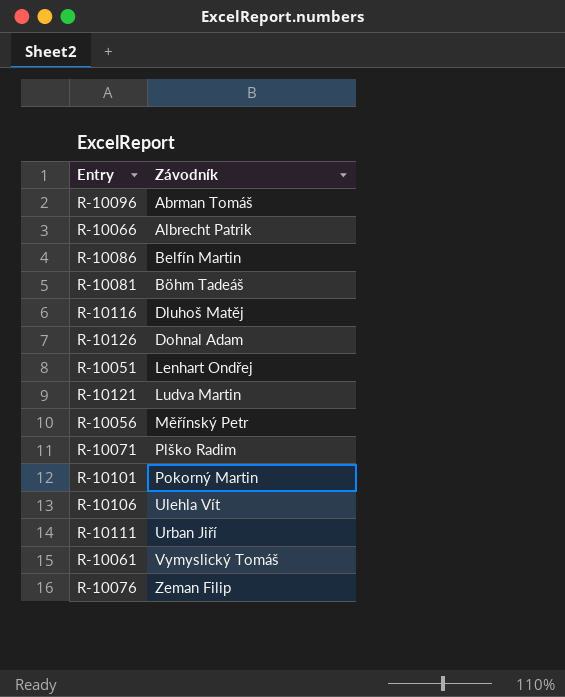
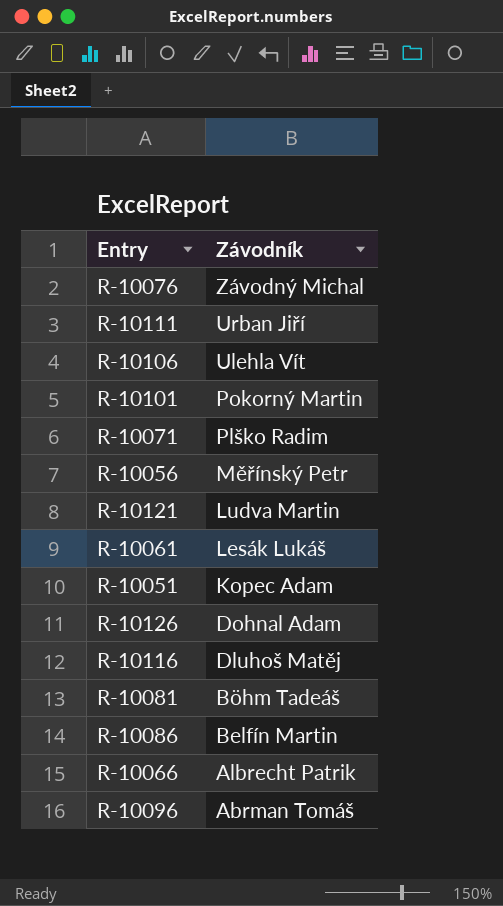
row order: Závodník ascending -> Závodník descending
R-10076 | Závodník: Zeman Filip -> Závodný Michal
R-10061 | Závodník: Vymyslický Tomáš -> Lesák Lukáš
R-10051 | Závodník: Lenhart Ondřej -> Kopec Adam

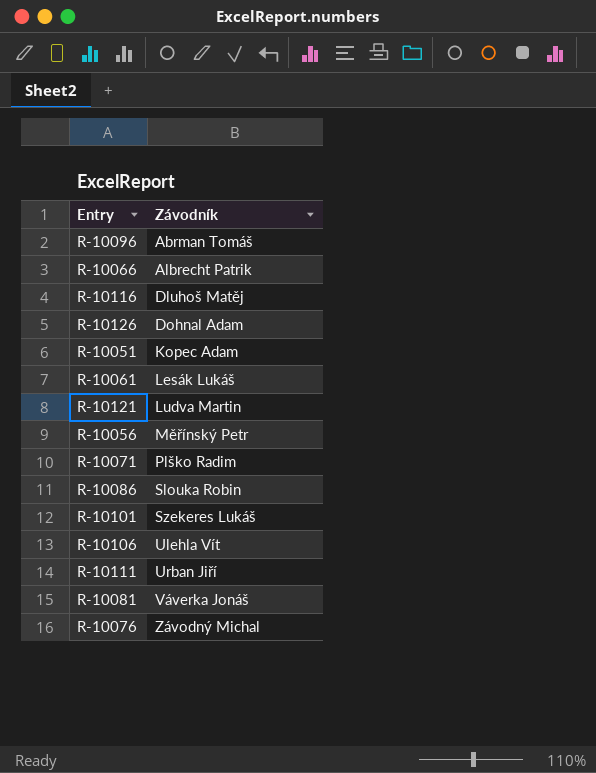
row order: Závodník descending -> Závodník ascending
R-10086 | Závodník: Belfín Martin -> Slouka Robin
R-10101 | Závodník: Pokorný Martin -> Szekeres Lukáš
R-10081 | Závodník: Böhm Tadeáš -> Váverka Jonáš

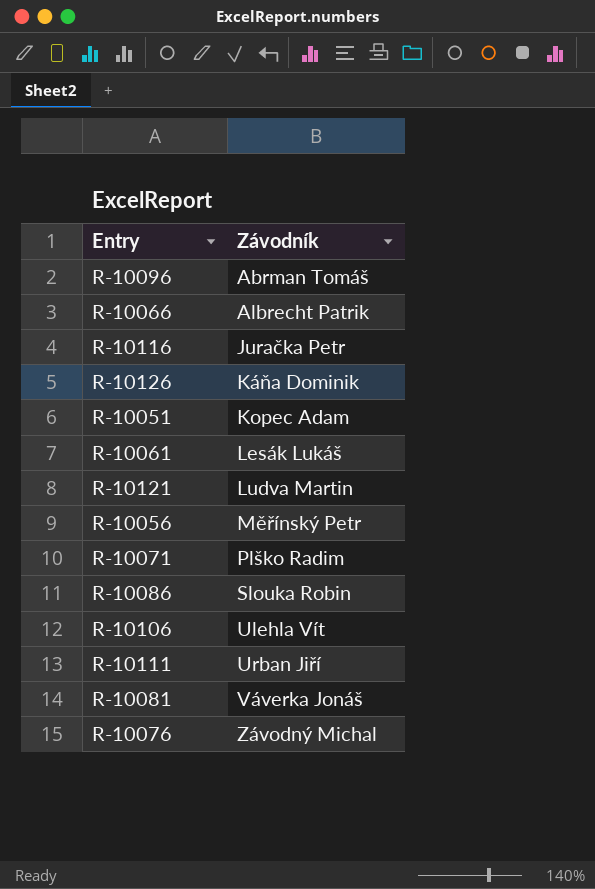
row R-10101: Szekeres Lukáš -> none
R-10116 | Závodník: Dluhoš Matěj -> Juračka Petr
R-10126 | Závodník: Dohnal Adam -> Káňa Dominik

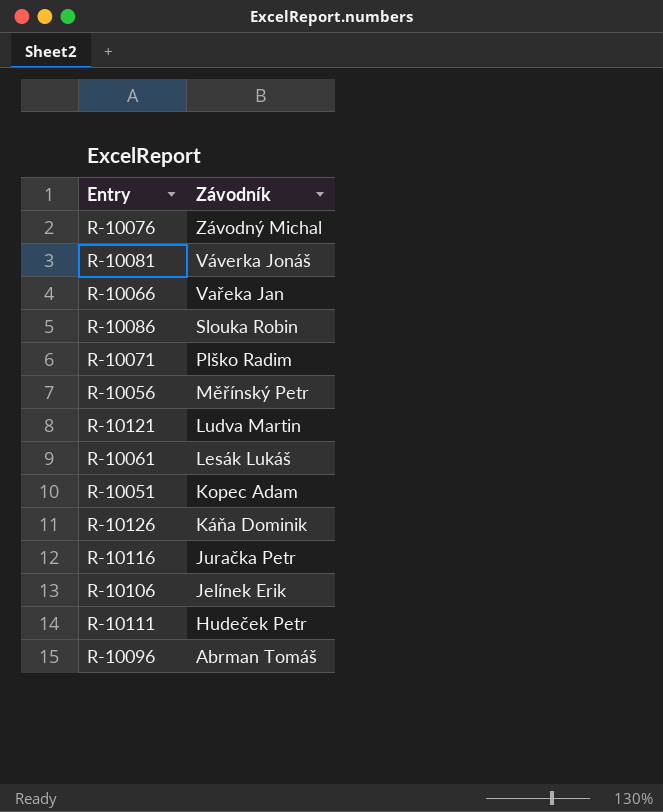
row order: Závodník ascending -> Závodník descending
R-10066 | Závodník: Albrecht Patrik -> Vařeka Jan
R-10106 | Závodník: Ulehla Vít -> Jelínek Erik
R-10111 | Závodník: Urban Jiří -> Hudeček Petr

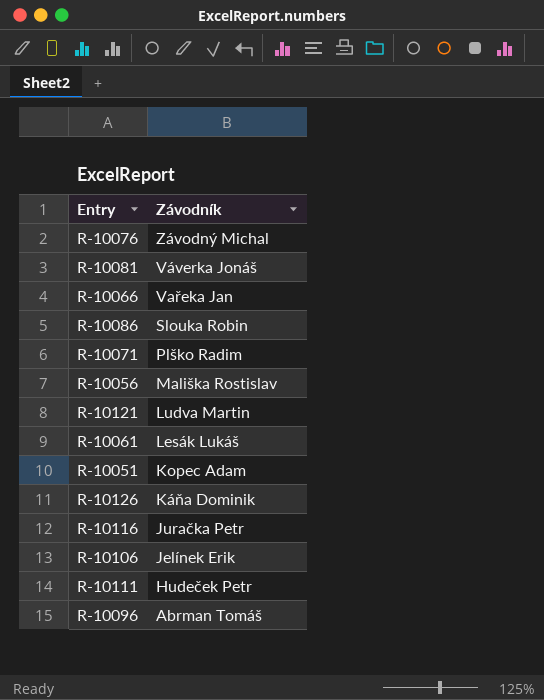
R-10056 | Závodník: Měřínský Petr -> Mališka Rostislav

